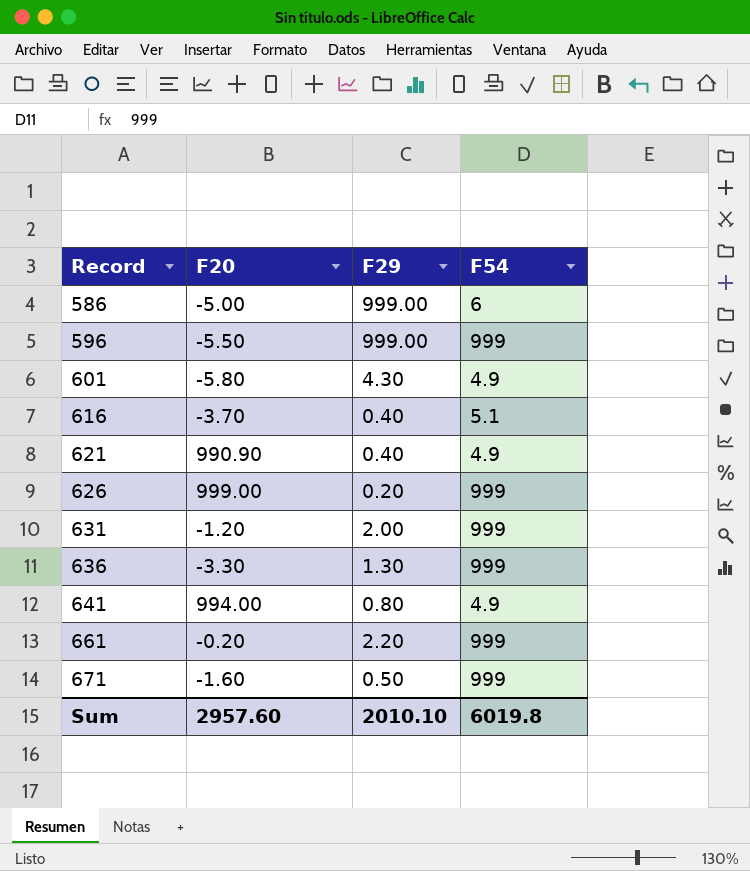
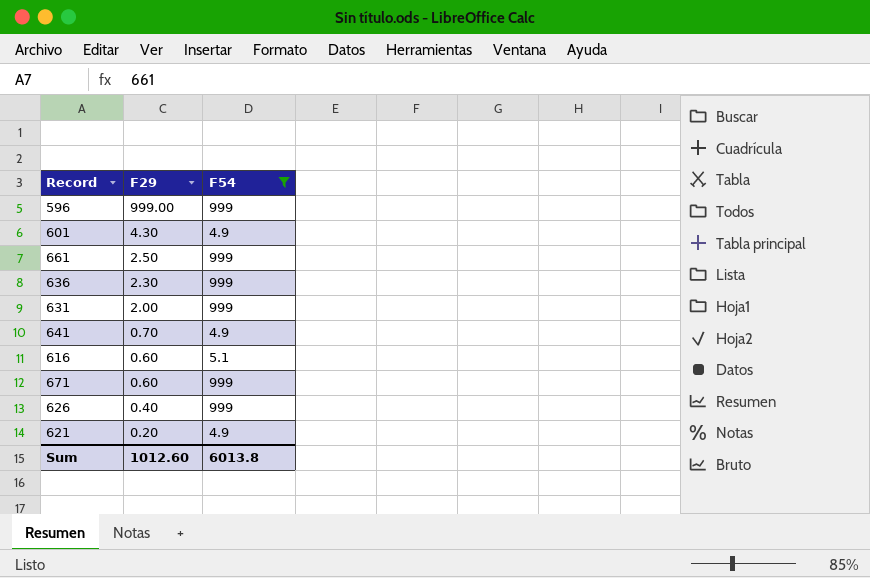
filter: none -> F54 != 6
row order: Record ascending -> F29 descending
column F20 | position: 2 -> none
661 | F29: 2.20 -> 2.50
636 | F29: 1.30 -> 2.30
641 | F29: 0.80 -> 0.70
616 | F29: 0.40 -> 0.60
671 | F29: 0.50 -> 0.60
626 | F29: 0.20 -> 0.40
621 | F29: 0.40 -> 0.20
Sum | F29: 2010.10 -> 1012.60
Sum | F54: 6019.8 -> 6013.8

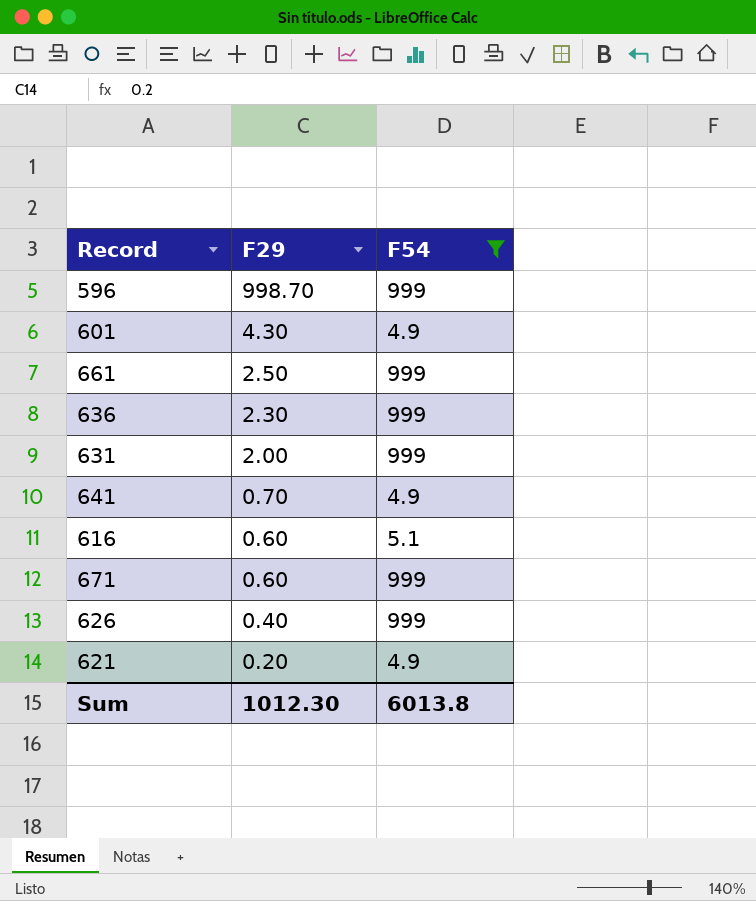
596 | F29: 999.00 -> 998.70
Sum | F29: 1012.60 -> 1012.30

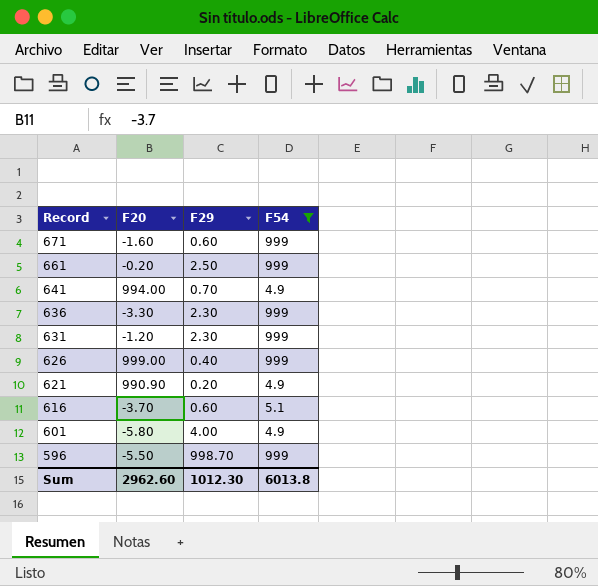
row order: F29 descending -> Record descending
column F20 | position: none -> 2
631 | F29: 2.00 -> 2.30
601 | F29: 4.30 -> 4.00

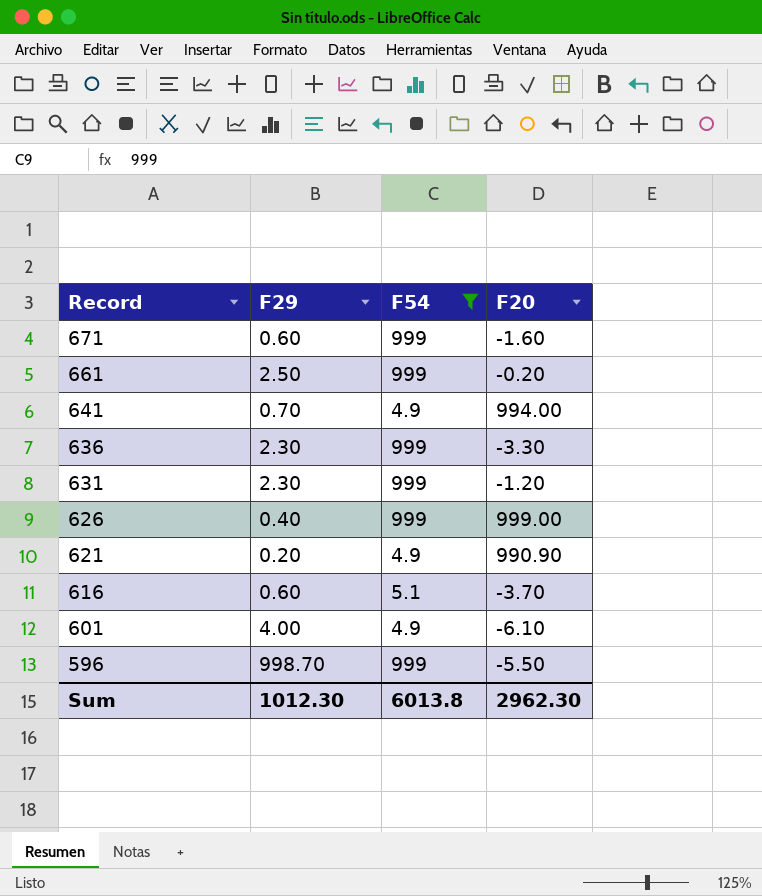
column F20 | position: 2 -> 4
601 | F20: -5.80 -> -6.10
Sum | F20: 2962.60 -> 2962.30

